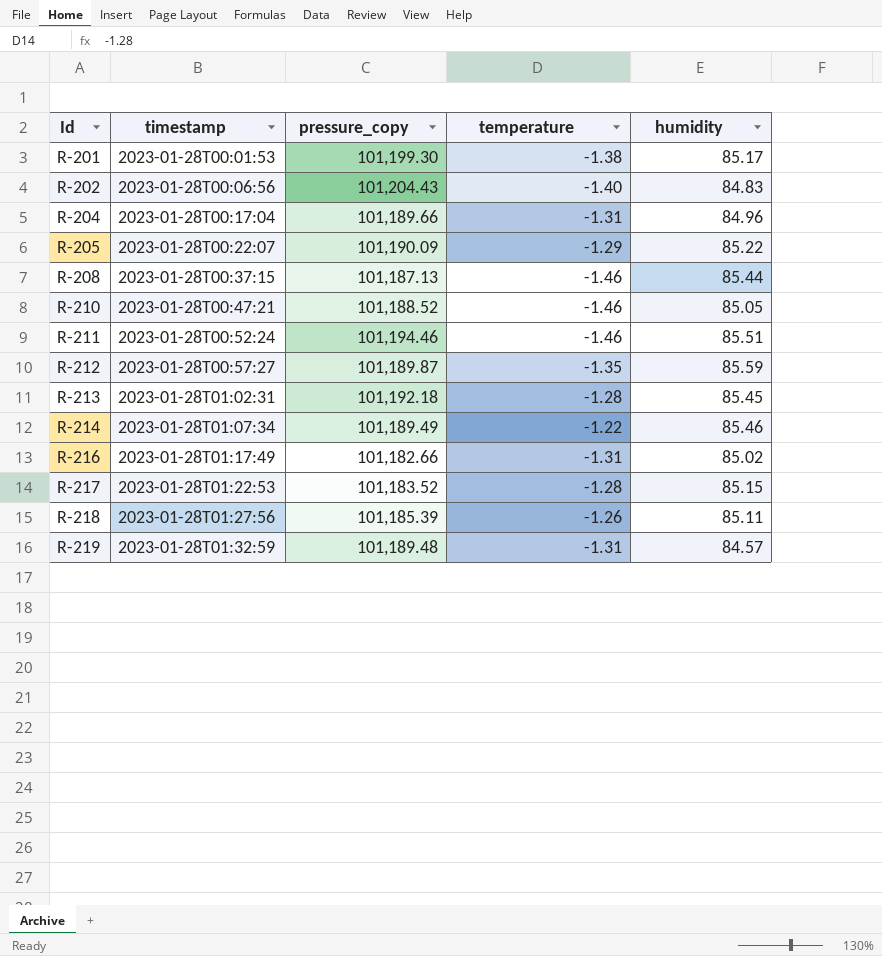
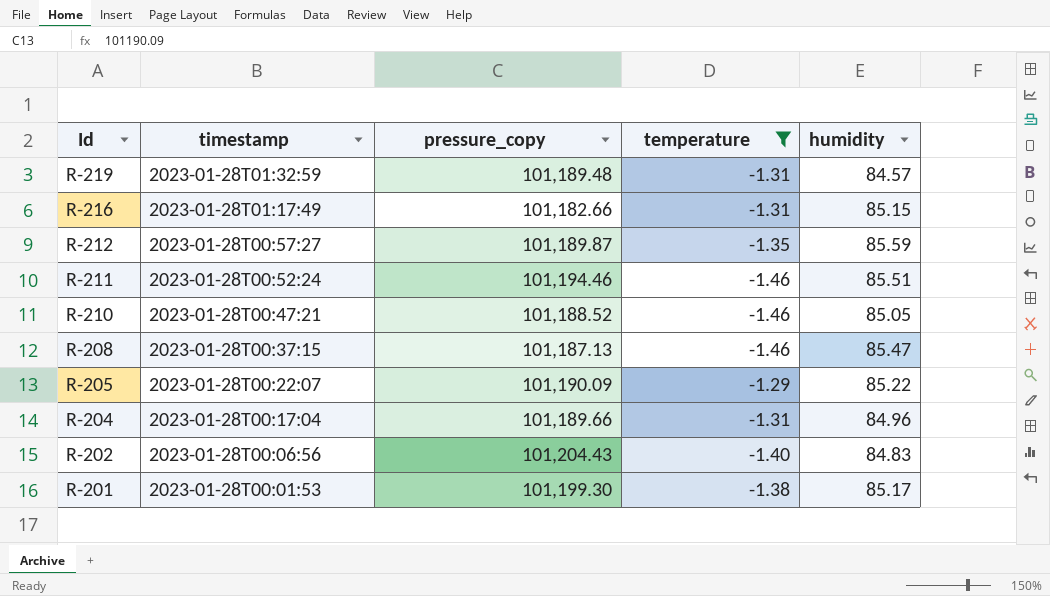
filter: none -> temperature <= -1.29
row order: Id ascending -> Id descending
R-216 | humidity: 85.02 -> 85.15
R-208 | humidity: 85.44 -> 85.47

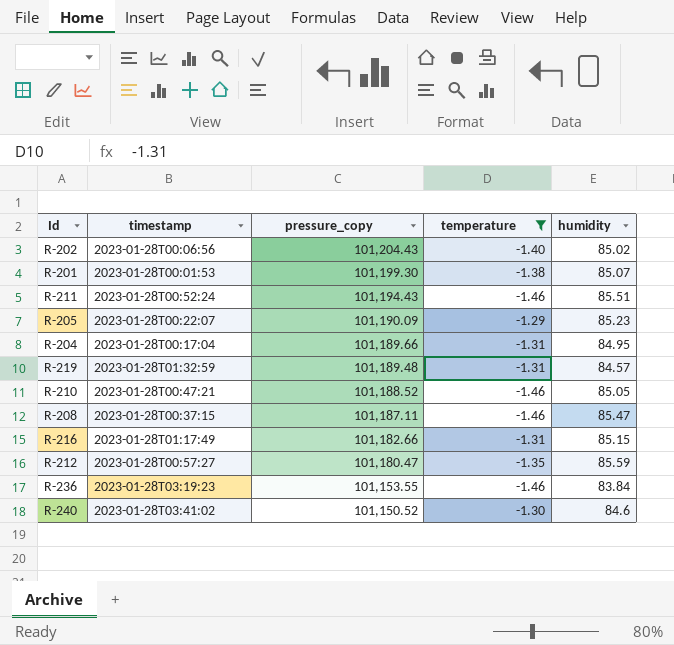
row order: Id descending -> pressure_copy descending
R-202 | humidity: 84.83 -> 85.02
R-201 | humidity: 85.17 -> 85.07
R-211 | pressure_copy: 101,194.46 -> 101,194.43
R-205 | humidity: 85.22 -> 85.23
R-204 | humidity: 84.96 -> 84.95
R-208 | pressure_copy: 101,187.13 -> 101,187.11
R-212 | pressure_copy: 101,189.87 -> 101,180.47
row R-236: none -> 2023-01-28T03:19:23 | 101,153.55 | -1.46 | 83.84
row R-240: none -> 2023-01-28T03:41:02 | 101,150.52 | -1.30 | 84.6

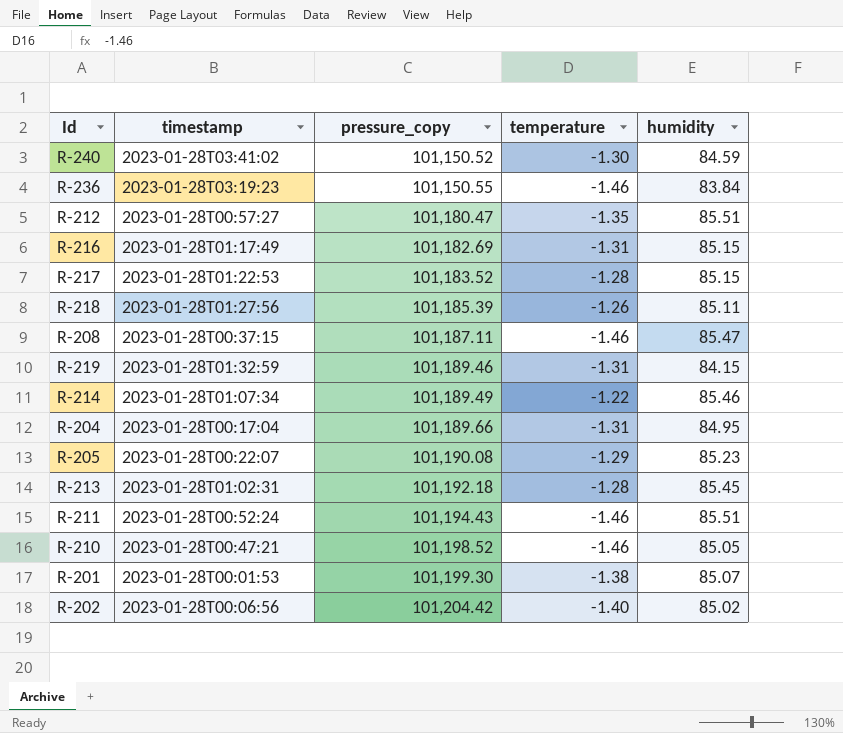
filter: temperature <= -1.29 -> none
row order: pressure_copy descending -> pressure_copy ascending
R-240 | humidity: 84.6 -> 84.59
R-236 | pressure_copy: 101,153.55 -> 101,150.55
R-212 | humidity: 85.59 -> 85.51
R-216 | pressure_copy: 101,182.66 -> 101,182.69
R-219 | pressure_copy: 101,189.48 -> 101,189.46
R-219 | humidity: 84.57 -> 84.15
R-205 | pressure_copy: 101,190.09 -> 101,190.08
R-210 | pressure_copy: 101,188.52 -> 101,198.52
R-202 | pressure_copy: 101,204.43 -> 101,204.42

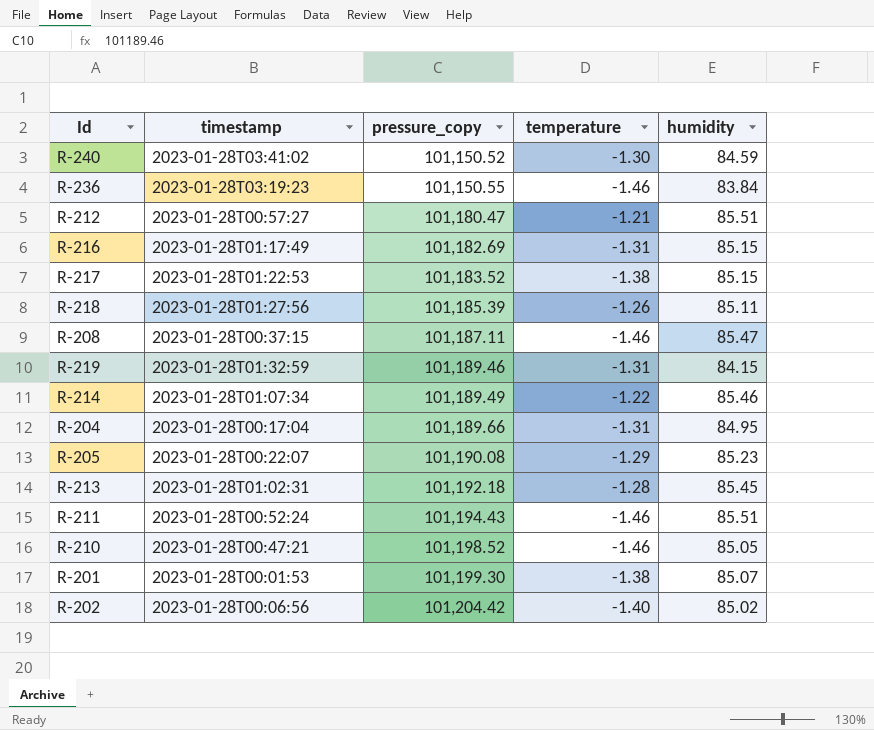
R-212 | temperature: -1.35 -> -1.21
R-217 | temperature: -1.28 -> -1.38

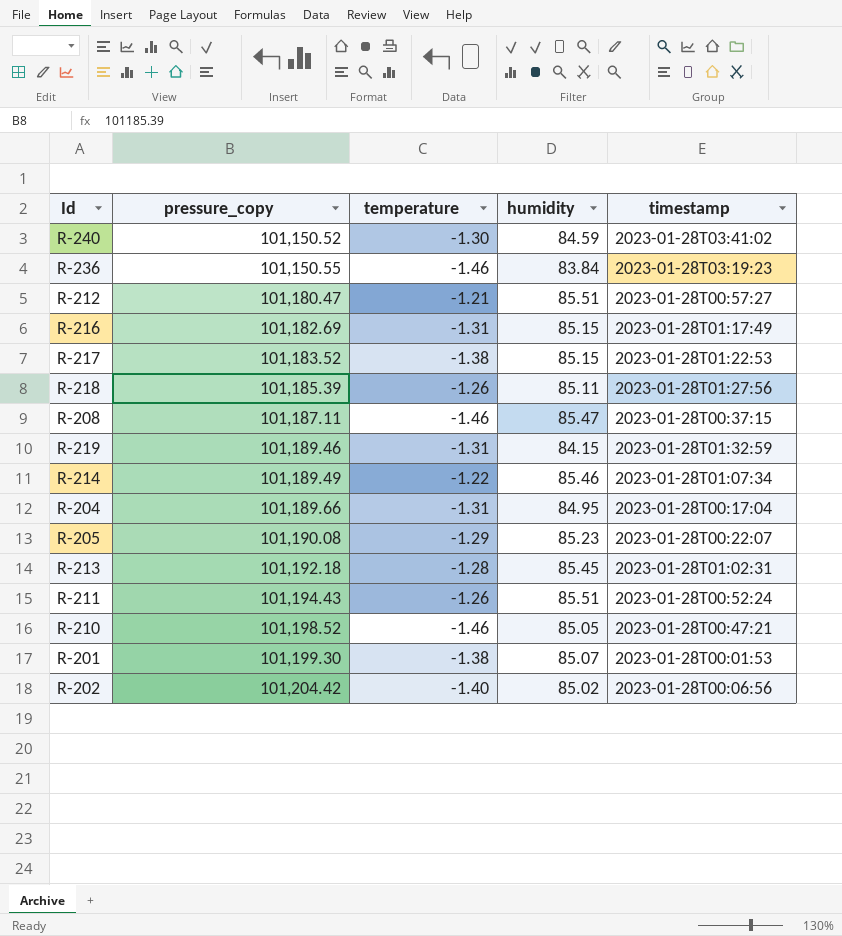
column timestamp | position: 2 -> 5
R-211 | temperature: -1.46 -> -1.26

